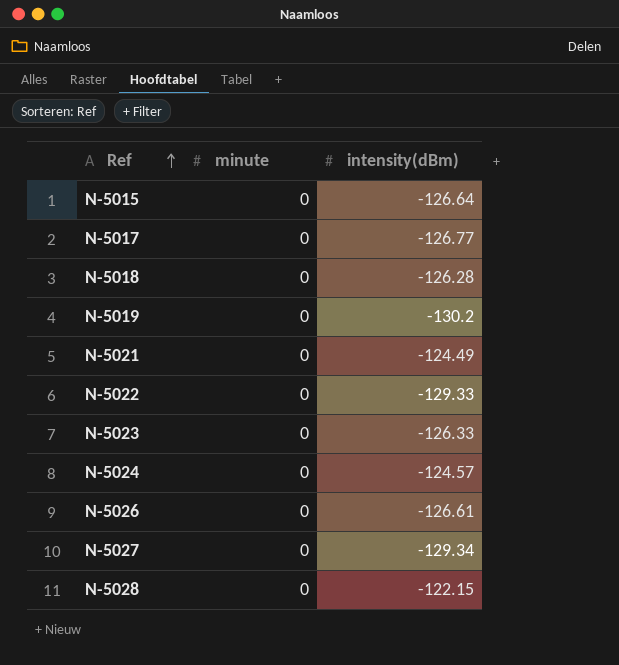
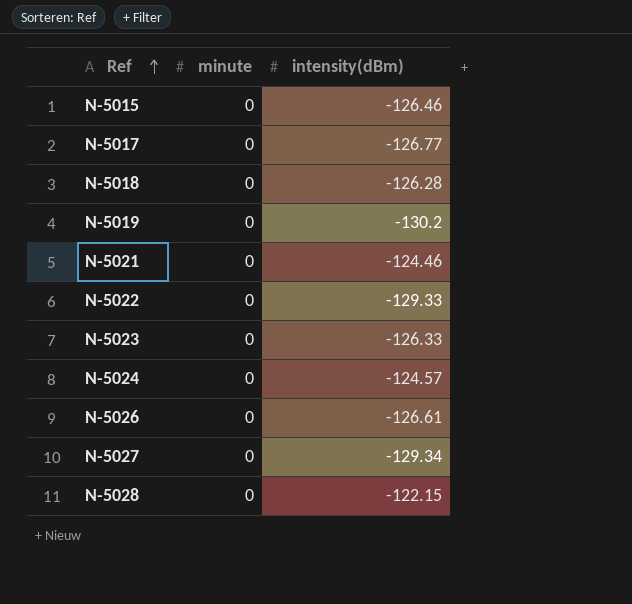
N-5015 | intensity(dBm): -126.64 -> -126.46
N-5021 | intensity(dBm): -124.49 -> -124.46

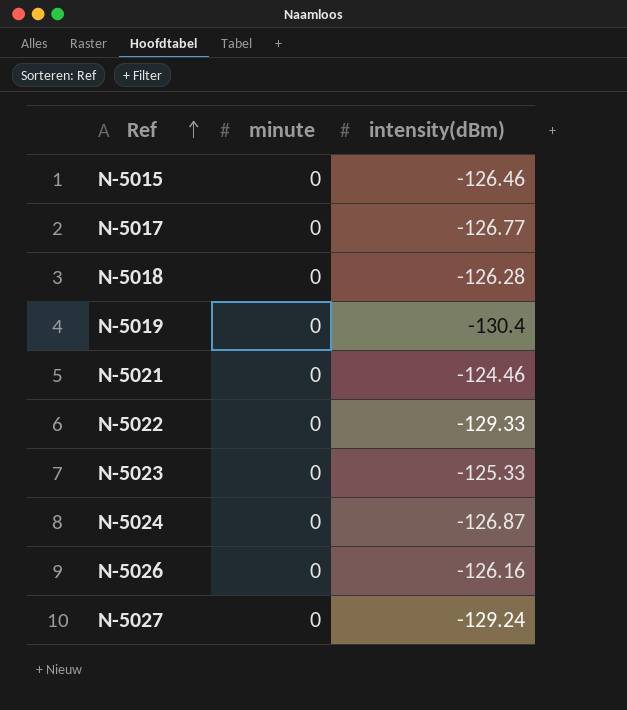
row N-5028: 0 | -122.15 -> none
N-5019 | intensity(dBm): -130.2 -> -130.4
N-5023 | intensity(dBm): -126.33 -> -125.33
N-5024 | intensity(dBm): -124.57 -> -126.87
N-5026 | intensity(dBm): -126.61 -> -126.16
N-5027 | intensity(dBm): -129.34 -> -129.24

